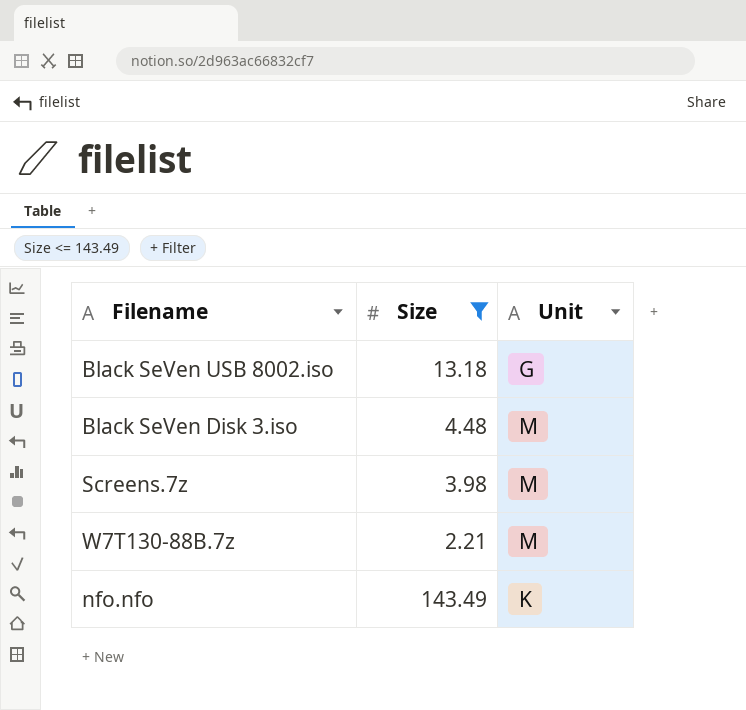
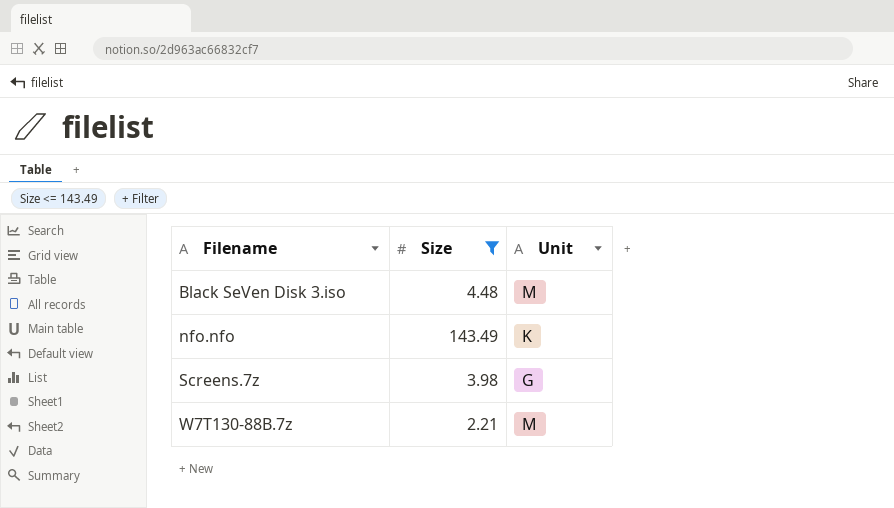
row order: none -> Filename ascending
row Black SeVen USB 8002.iso: 13.18 | G -> none
Screens.7z | Unit: M -> G

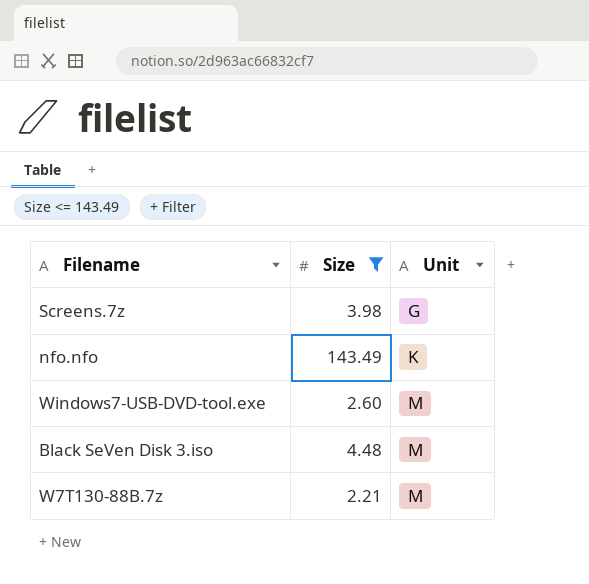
row order: Filename ascending -> Unit ascending
row Windows7-USB-DVD-tool.exe: none -> 2.60 | M

